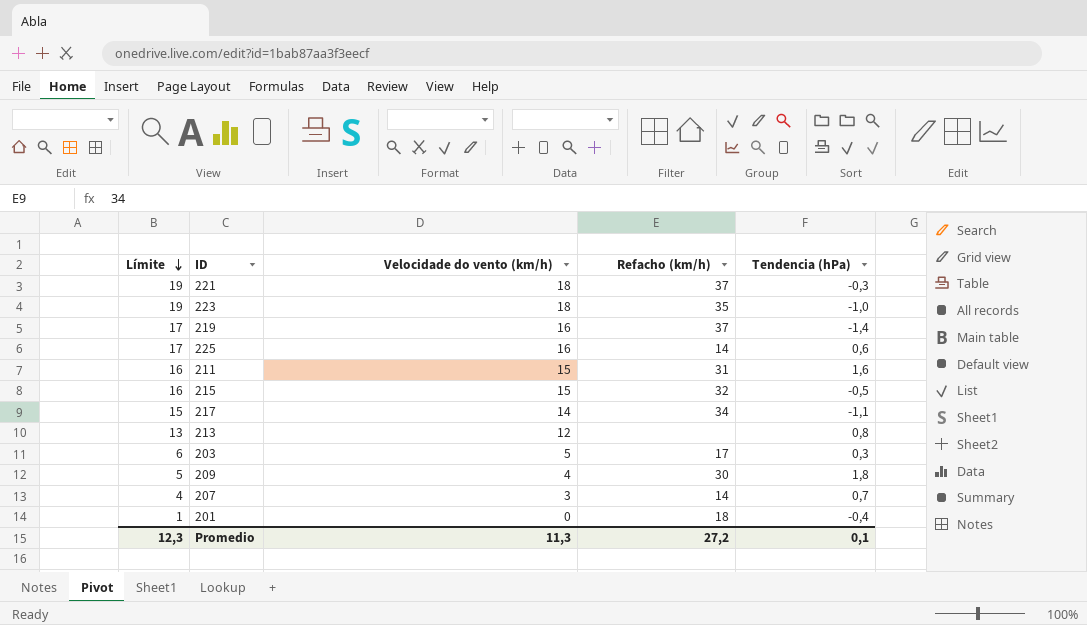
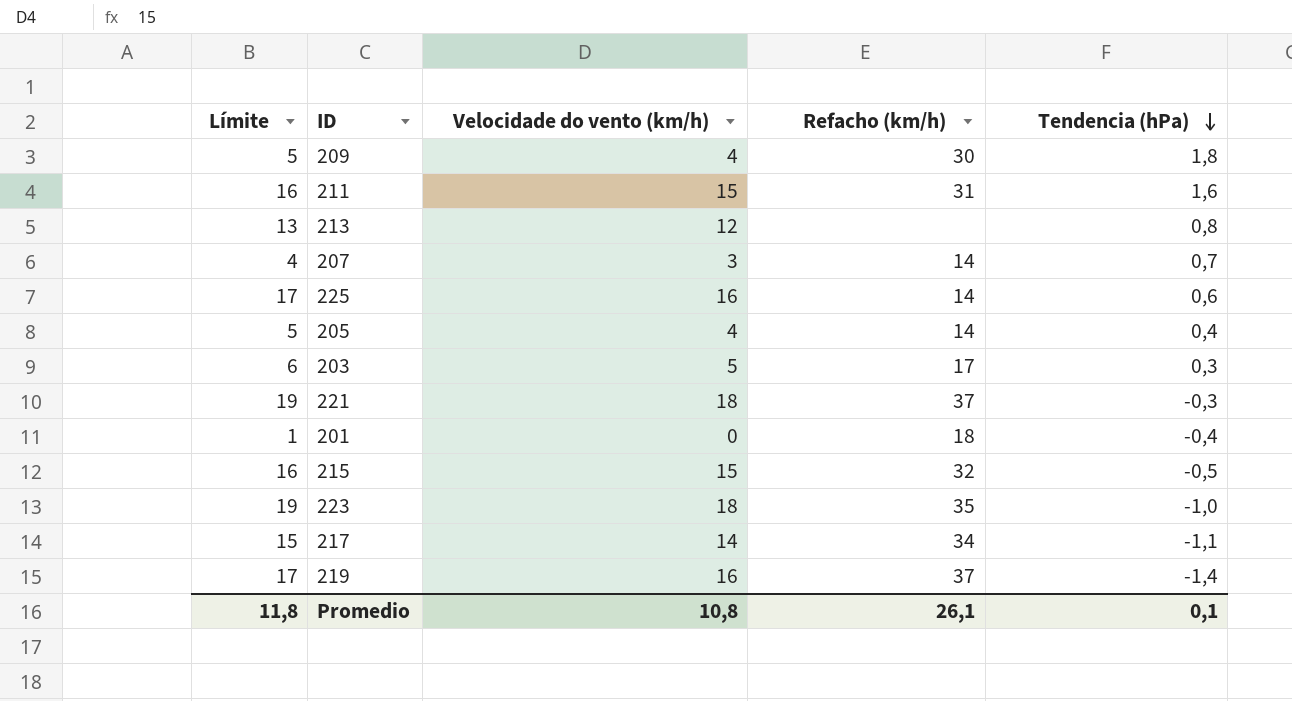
row order: Límite descending -> Tendencia (hPa) descending
row 205: none -> 5 | 4 | 14 | 0,4
Promedio | Límite: 12,3 -> 11,8
Promedio | Velocidade do vento (km/h): 11,3 -> 10,8
Promedio | Refacho (km/h): 27,2 -> 26,1

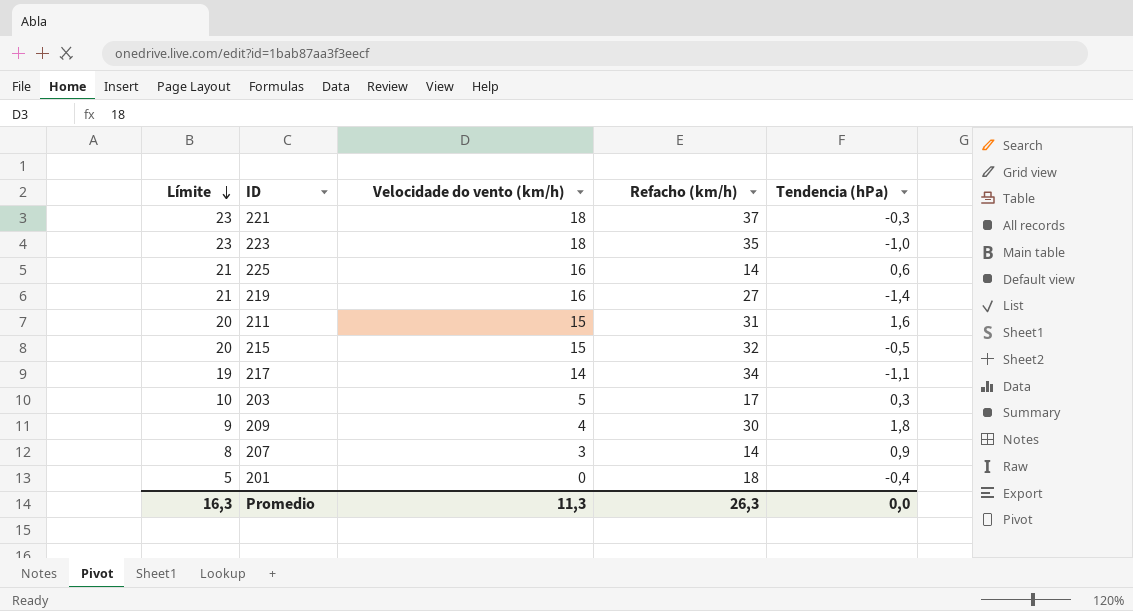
row order: Tendencia (hPa) descending -> Límite descending
column Límite | formula: [Velocidade do vento (km/h)] + 1 -> [Velocidade do vento (km/h)] + 5
row 213: 13 | 12 | none | 0,8 -> none
row 205: 5 | 4 | 14 | 0,4 -> none
219 | Refacho (km/h): 37 -> 27
207 | Tendencia (hPa): 0,7 -> 0,9
Promedio | Límite: 11,8 -> 16,3
Promedio | Velocidade do vento (km/h): 10,8 -> 11,3
Promedio | Refacho (km/h): 26,1 -> 26,3
Promedio | Tendencia (hPa): 0,1 -> 0,0

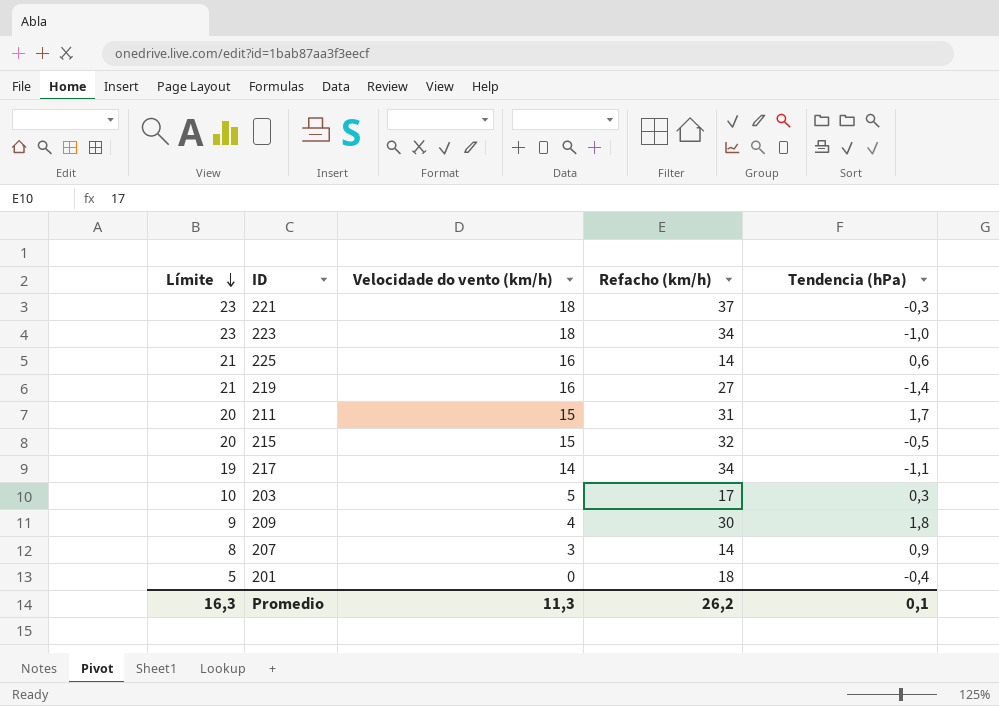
223 | Refacho (km/h): 35 -> 34
211 | Tendencia (hPa): 1,6 -> 1,7
Promedio | Refacho (km/h): 26,3 -> 26,2
Promedio | Tendencia (hPa): 0,0 -> 0,1

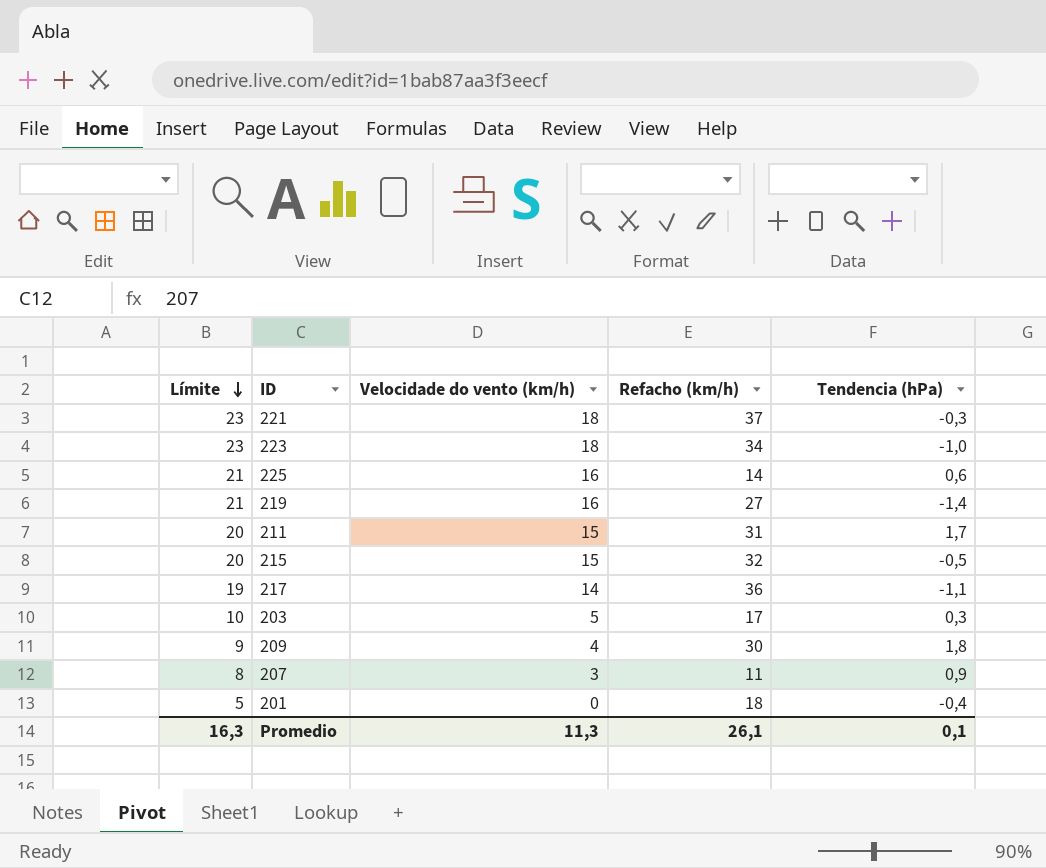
217 | Refacho (km/h): 34 -> 36
207 | Refacho (km/h): 14 -> 11
Promedio | Refacho (km/h): 26,2 -> 26,1

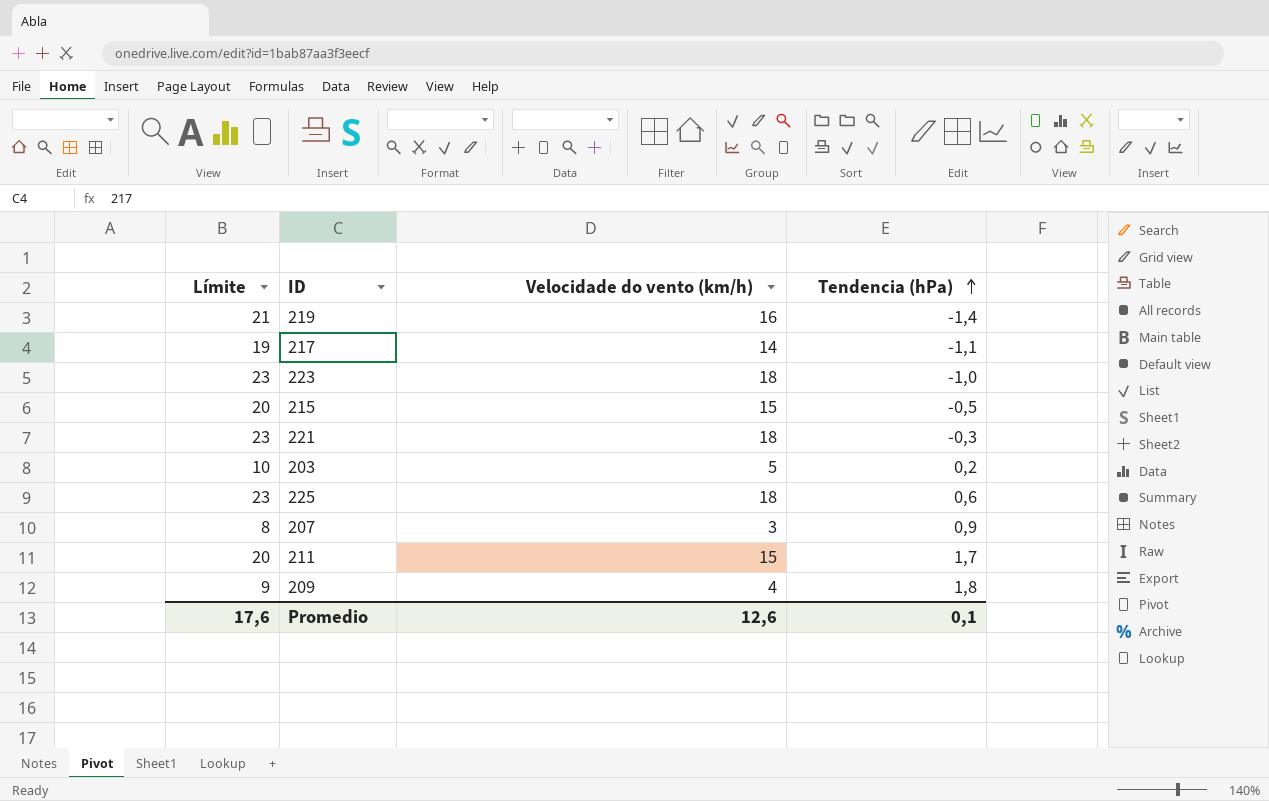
row order: Límite descending -> Tendencia (hPa) ascending
column Refacho (km/h) | position: 4 -> none
row 201: 5 | 0 | 18 | -0,4 -> none
203 | Tendencia (hPa): 0,3 -> 0,2
225 | Límite: 21 -> 23
225 | Velocidade do vento (km/h): 16 -> 18
Promedio | Límite: 16,3 -> 17,6
Promedio | Velocidade do vento (km/h): 11,3 -> 12,6

